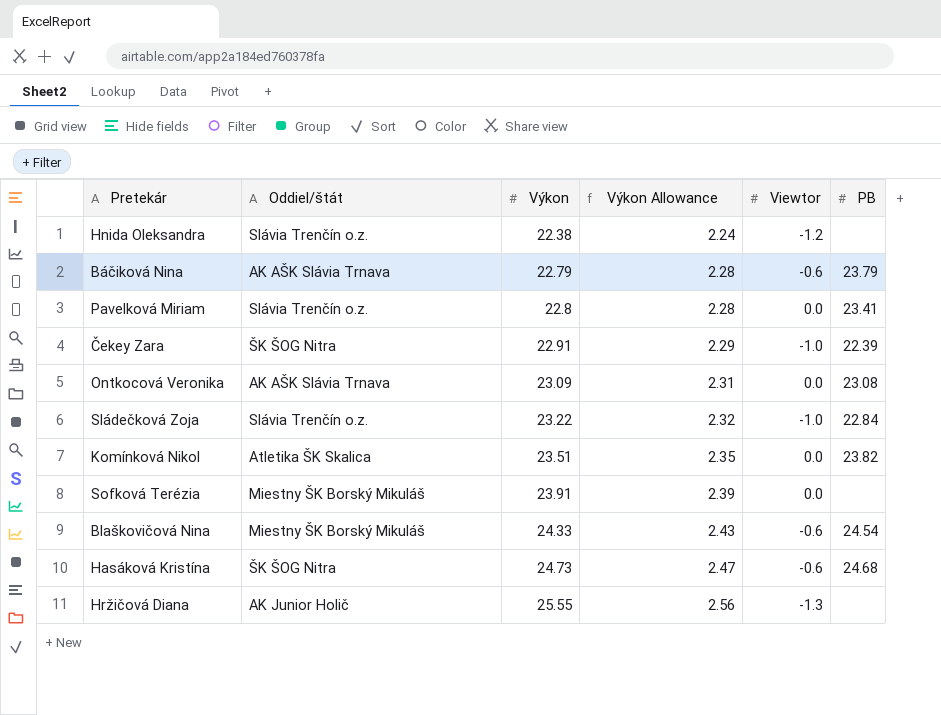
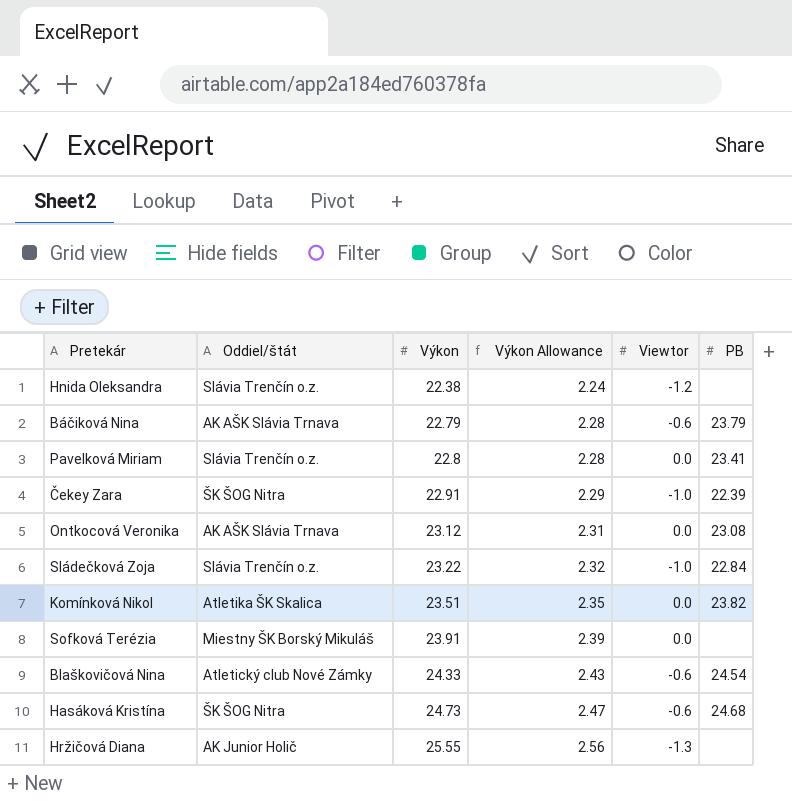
Ontkocová Veronika | Výkon: 23.09 -> 23.12
Blaškovičová Nina | Oddiel/štát: Miestny ŠK Borský Mikuláš -> Atletický club Nové Zámky

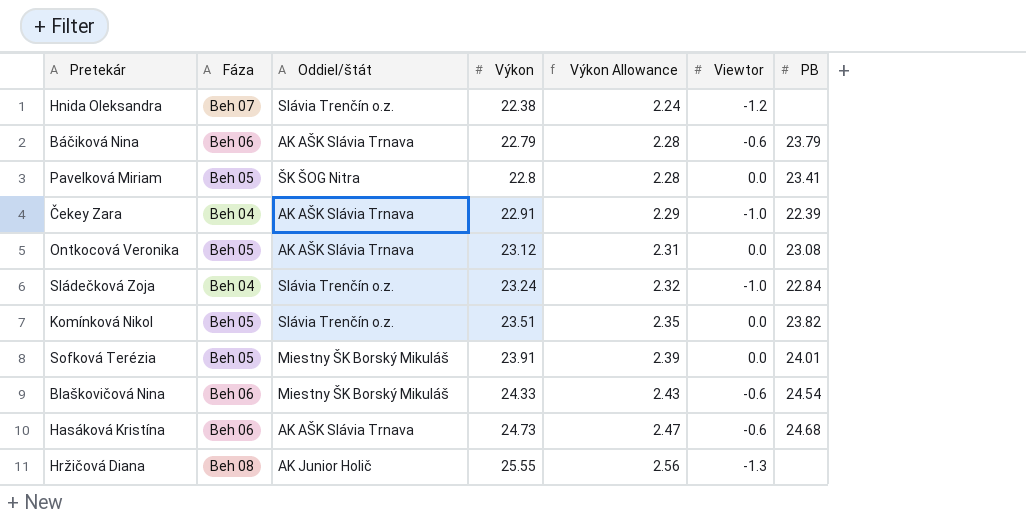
column Fáza | position: none -> 2
Pavelková Miriam | Oddiel/štát: Slávia Trenčín o.z. -> ŠK ŠOG Nitra
Čekey Zara | Oddiel/štát: ŠK ŠOG Nitra -> AK AŠK Slávia Trnava
Sládečková Zoja | Výkon: 23.22 -> 23.24
Komínková Nikol | Oddiel/štát: Atletika ŠK Skalica -> Slávia Trenčín o.z.
Sofková Terézia | PB: none -> 24.01
Blaškovičová Nina | Oddiel/štát: Atletický club Nové Zámky -> Miestny ŠK Borský Mikuláš
Hasáková Kristína | Oddiel/štát: ŠK ŠOG Nitra -> AK AŠK Slávia Trnava

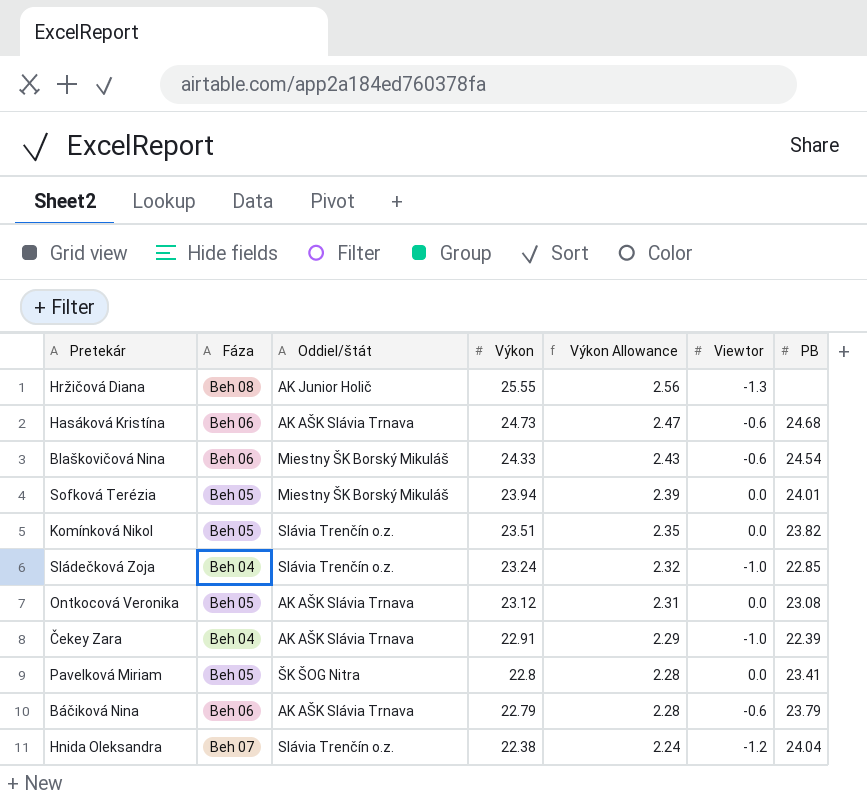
row order: Výkon ascending -> Výkon descending
Sofková Terézia | Výkon: 23.91 -> 23.94
Sládečková Zoja | PB: 22.84 -> 22.85
Hnida Oleksandra | PB: none -> 24.04

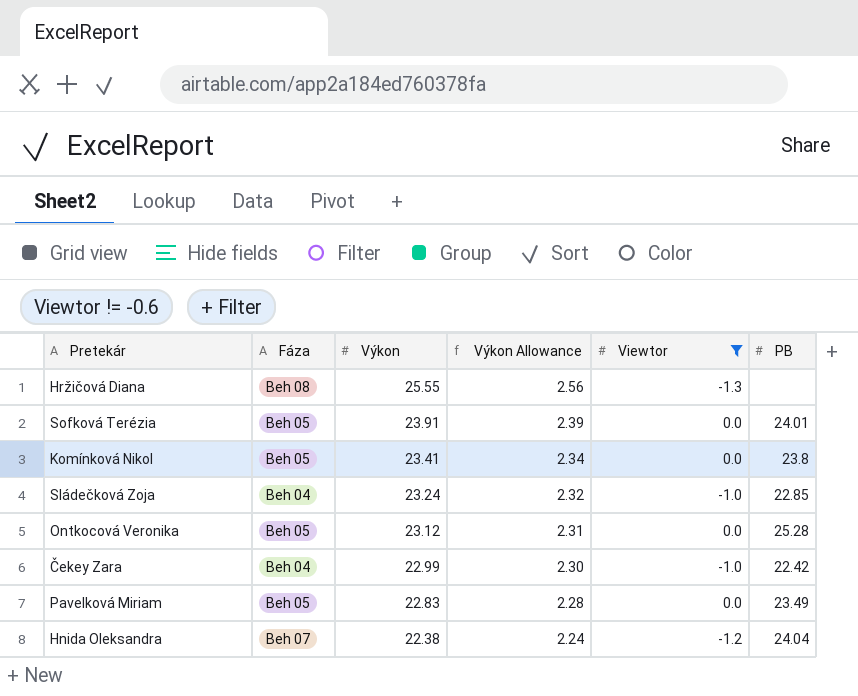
filter: none -> Viewtor != -0.6
column Oddiel/štát | position: 3 -> none
Sofková Terézia | Výkon: 23.94 -> 23.91
Komínková Nikol | Výkon: 23.51 -> 23.41
Komínková Nikol | Výkon Allowance: 2.35 -> 2.34
Komínková Nikol | PB: 23.82 -> 23.8
Ontkocová Veronika | PB: 23.08 -> 25.28
Čekey Zara | Výkon: 22.91 -> 22.99
Čekey Zara | Výkon Allowance: 2.29 -> 2.30
Čekey Zara | PB: 22.39 -> 22.42
Pavelková Miriam | Výkon: 22.8 -> 22.83
Pavelková Miriam | PB: 23.41 -> 23.49

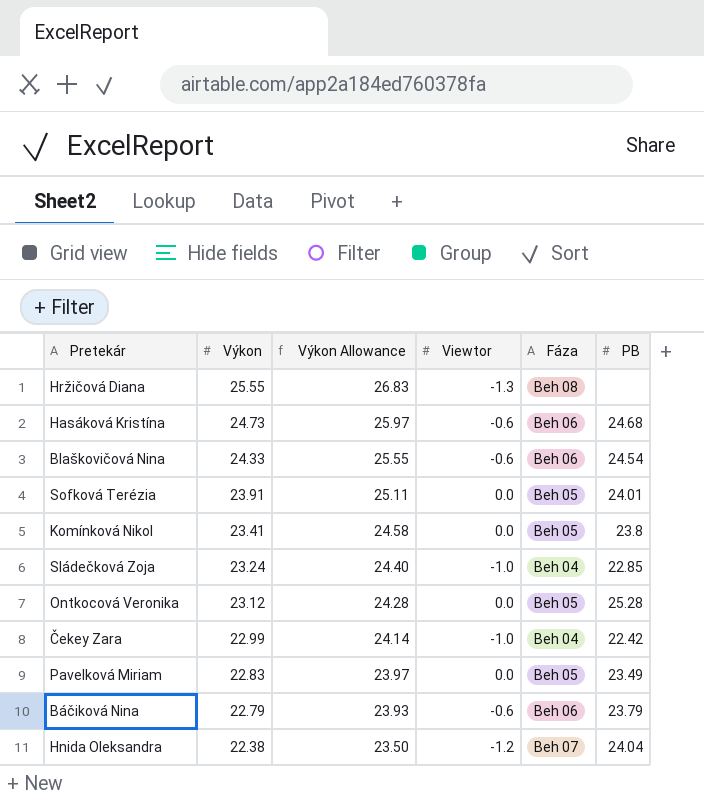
filter: Viewtor != -0.6 -> none
column Výkon Allowance | formula: [Výkon] * 0.1 -> [Výkon] * 1.05
column Fáza | position: 2 -> 5

